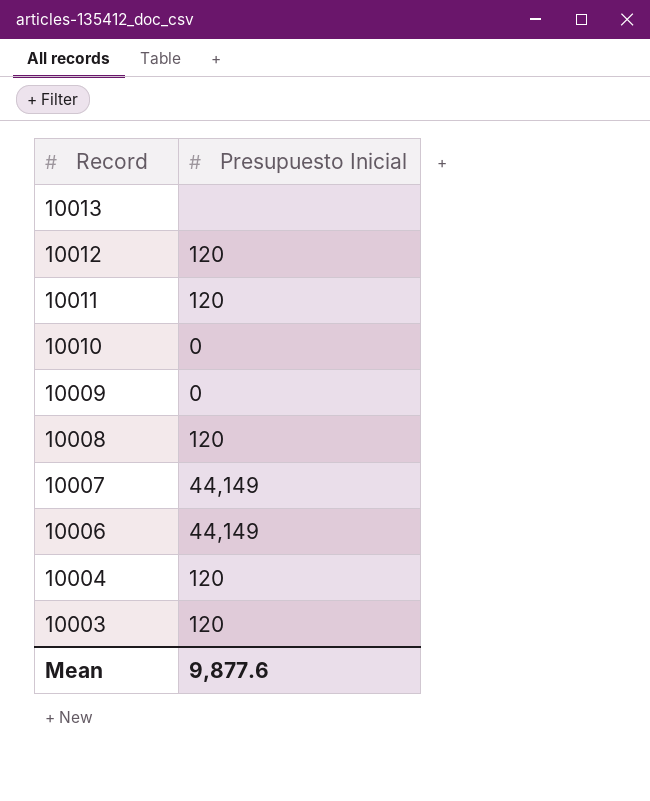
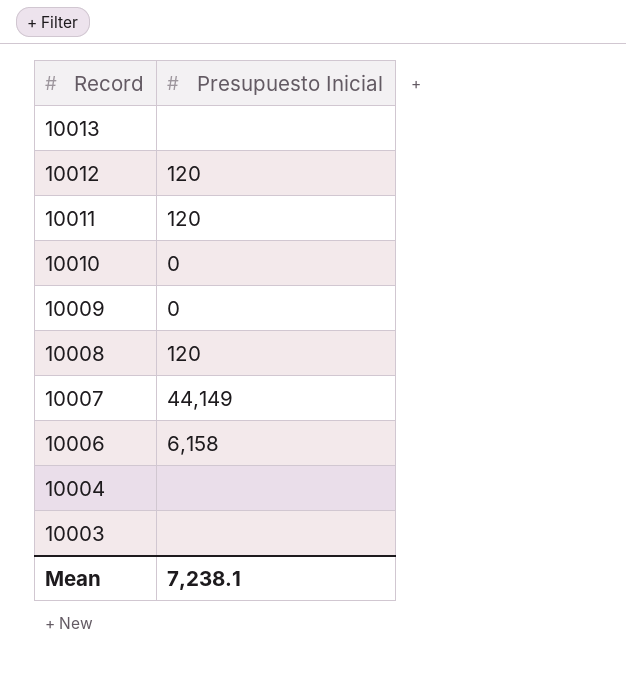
10006 | Presupuesto Inicial: 44,149 -> 6,158
10004 | Presupuesto Inicial: 120 -> none
10003 | Presupuesto Inicial: 120 -> none
Mean | Presupuesto Inicial: 9,877.6 -> 7,238.1

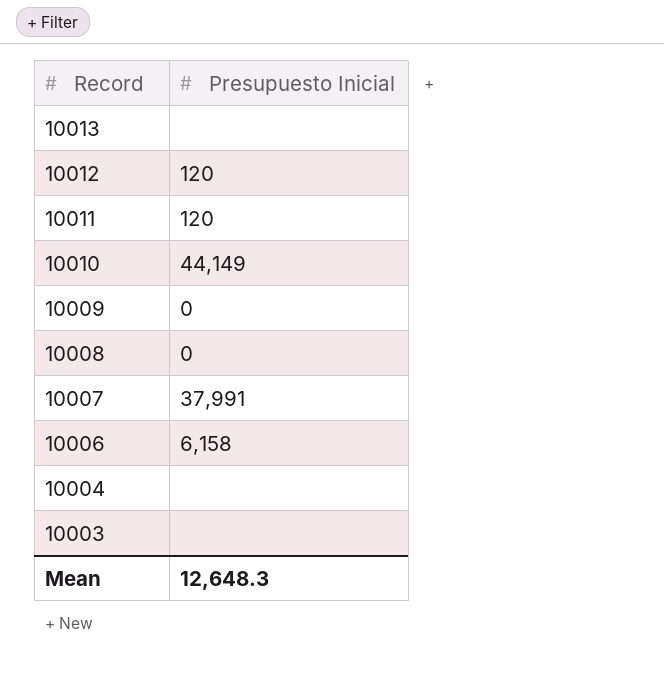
10010 | Presupuesto Inicial: 0 -> 44,149
10008 | Presupuesto Inicial: 120 -> 0
10007 | Presupuesto Inicial: 44,149 -> 37,991
Mean | Presupuesto Inicial: 7,238.1 -> 12,648.3

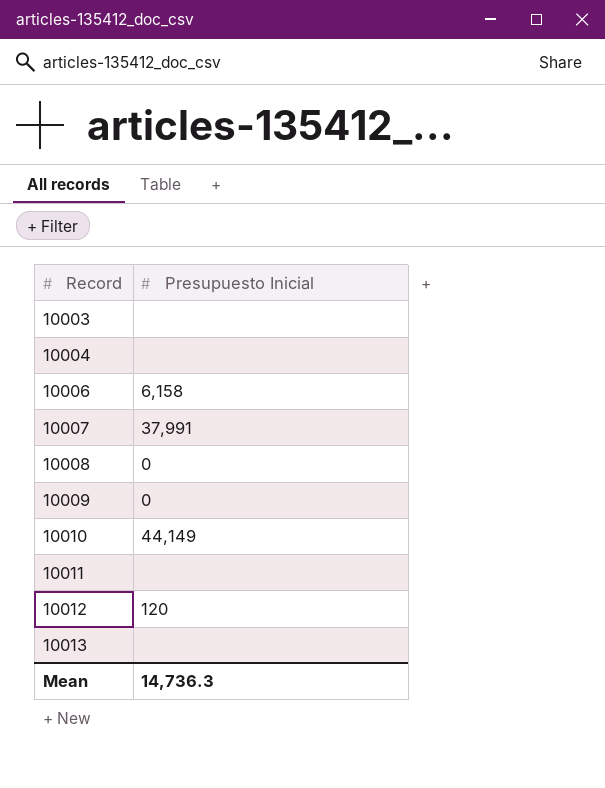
row order: Record descending -> Record ascending
10011 | Presupuesto Inicial: 120 -> none
Mean | Presupuesto Inicial: 12,648.3 -> 14,736.3

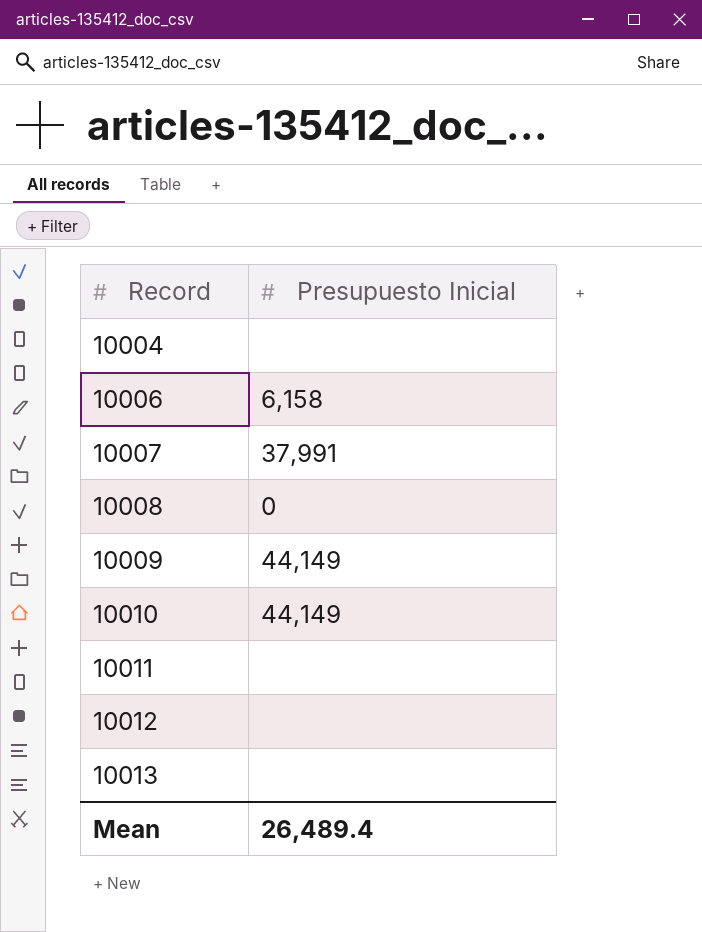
row 10003: none -> none
10009 | Presupuesto Inicial: 0 -> 44,149
10012 | Presupuesto Inicial: 120 -> none
Mean | Presupuesto Inicial: 14,736.3 -> 26,489.4

